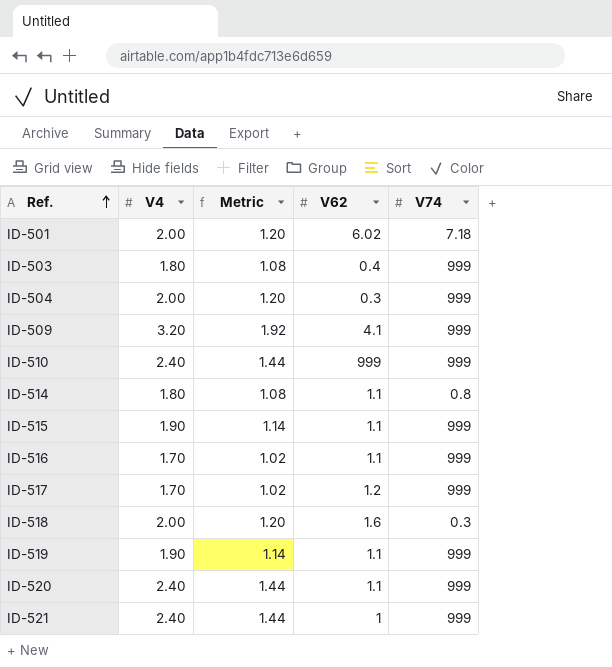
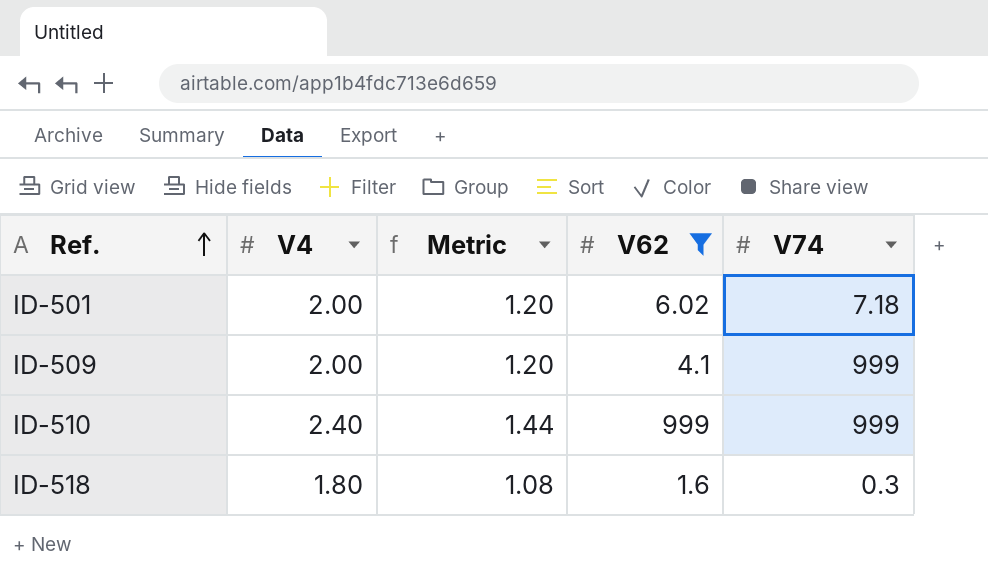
filter: none -> V62 >= 1.6
ID-509 | V4: 3.20 -> 2.00
ID-509 | Metric: 1.92 -> 1.20
ID-518 | V4: 2.00 -> 1.80
ID-518 | Metric: 1.20 -> 1.08

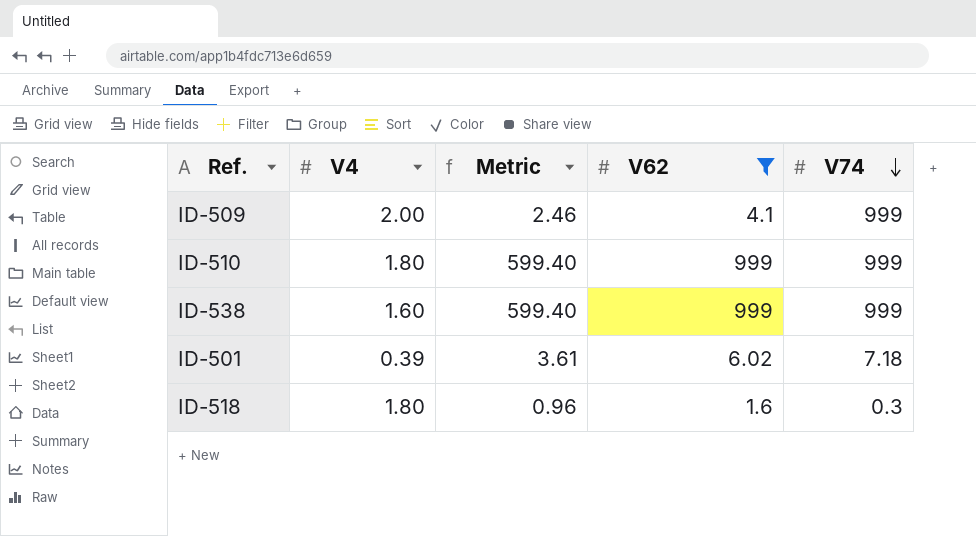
row order: Ref. ascending -> V74 descending
column Metric | formula: [V4] * 0.6 -> [V62] * 0.6
ID-510 | V4: 2.40 -> 1.80
row ID-538: none -> 1.60 | 599.40 | 999 | 999
ID-501 | V4: 2.00 -> 0.39

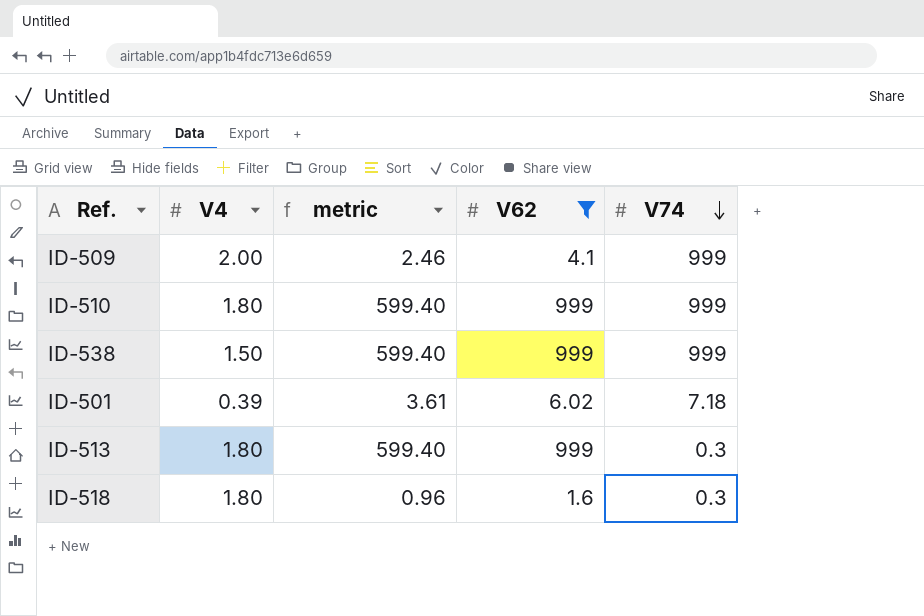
column name: Metric -> metric
ID-538 | V4: 1.60 -> 1.50
row ID-513: none -> 1.80 | 599.40 | 999 | 0.3

